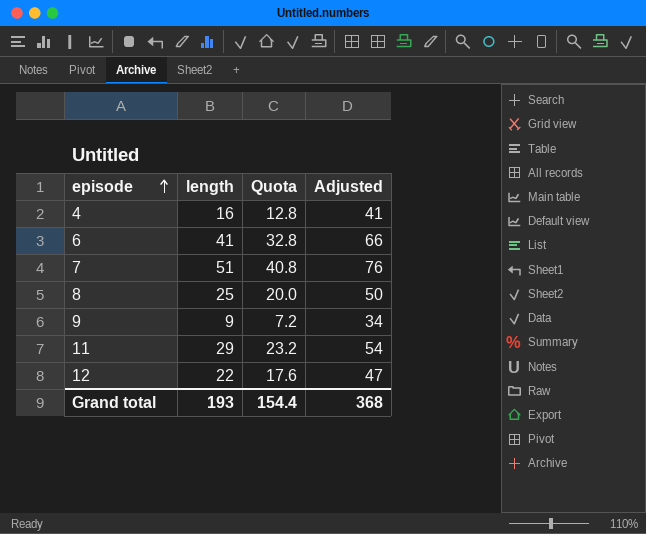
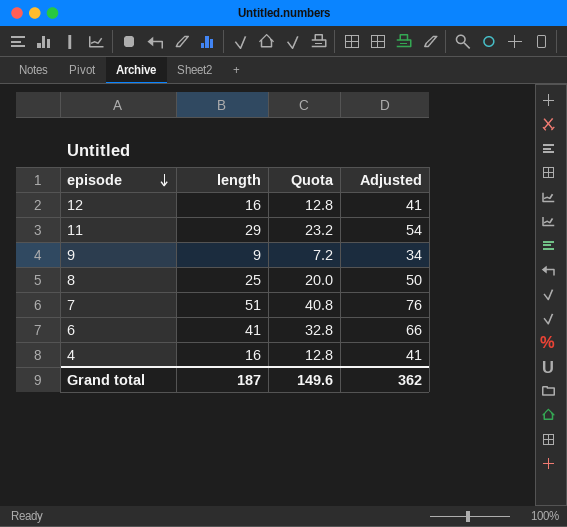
row order: episode ascending -> episode descending
12 | length: 22 -> 16
12 | Quota: 17.6 -> 12.8
12 | Adjusted: 47 -> 41
Grand total | length: 193 -> 187
Grand total | Quota: 154.4 -> 149.6
Grand total | Adjusted: 368 -> 362

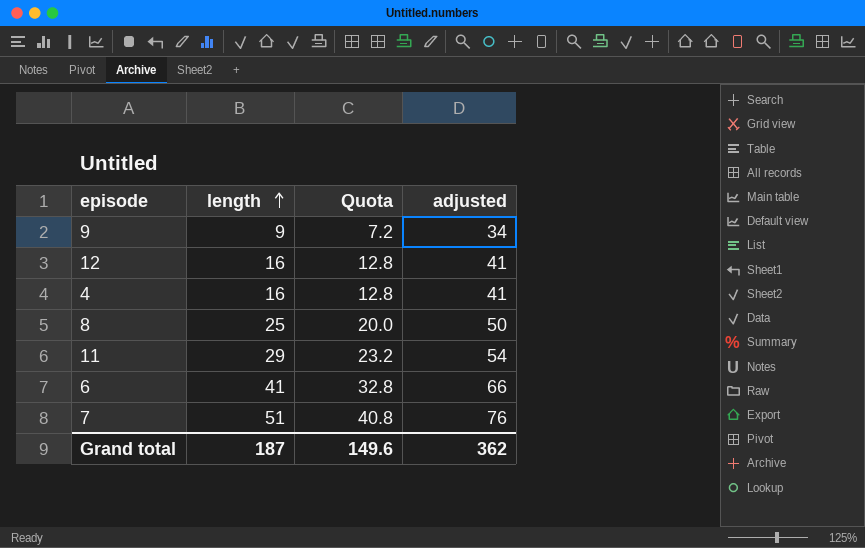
row order: episode descending -> length ascending
column name: Adjusted -> adjusted

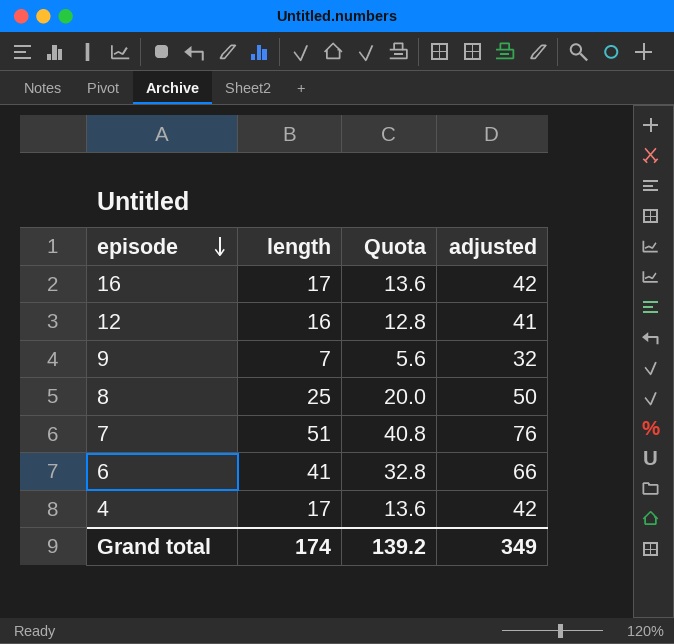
row order: length ascending -> episode descending
row 11: 29 | 23.2 | 54 -> none
row 16: none -> 17 | 13.6 | 42
9 | length: 9 -> 7
9 | Quota: 7.2 -> 5.6
9 | adjusted: 34 -> 32
4 | length: 16 -> 17
4 | Quota: 12.8 -> 13.6
4 | adjusted: 41 -> 42
Grand total | length: 187 -> 174
Grand total | Quota: 149.6 -> 139.2
Grand total | adjusted: 362 -> 349

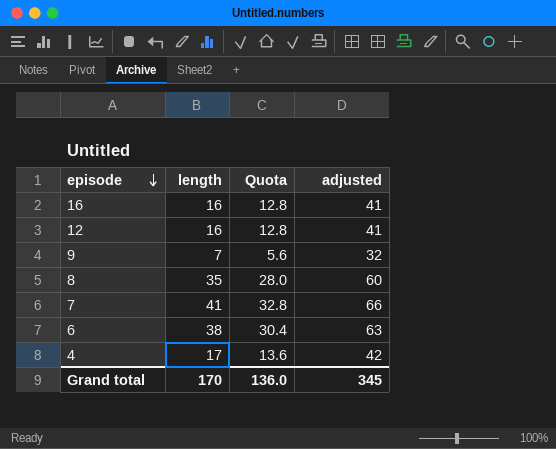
16 | length: 17 -> 16
16 | Quota: 13.6 -> 12.8
16 | adjusted: 42 -> 41
8 | length: 25 -> 35
8 | Quota: 20.0 -> 28.0
8 | adjusted: 50 -> 60
7 | length: 51 -> 41
7 | Quota: 40.8 -> 32.8
7 | adjusted: 76 -> 66
6 | length: 41 -> 38
6 | Quota: 32.8 -> 30.4
6 | adjusted: 66 -> 63
Grand total | length: 174 -> 170
Grand total | Quota: 139.2 -> 136.0
Grand total | adjusted: 349 -> 345

